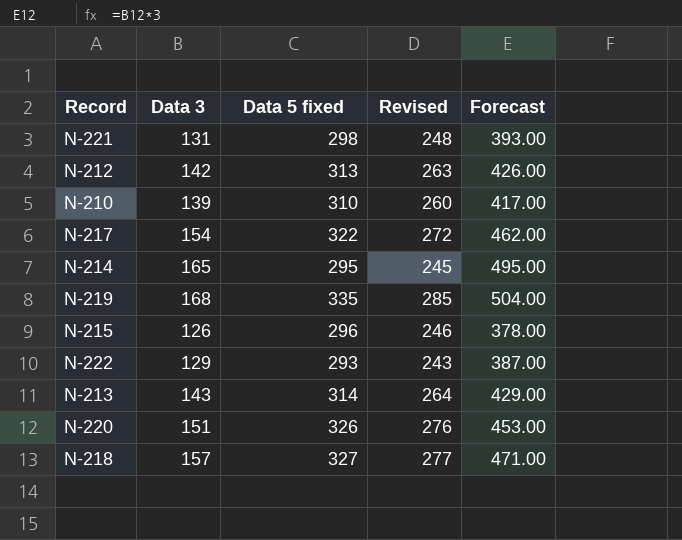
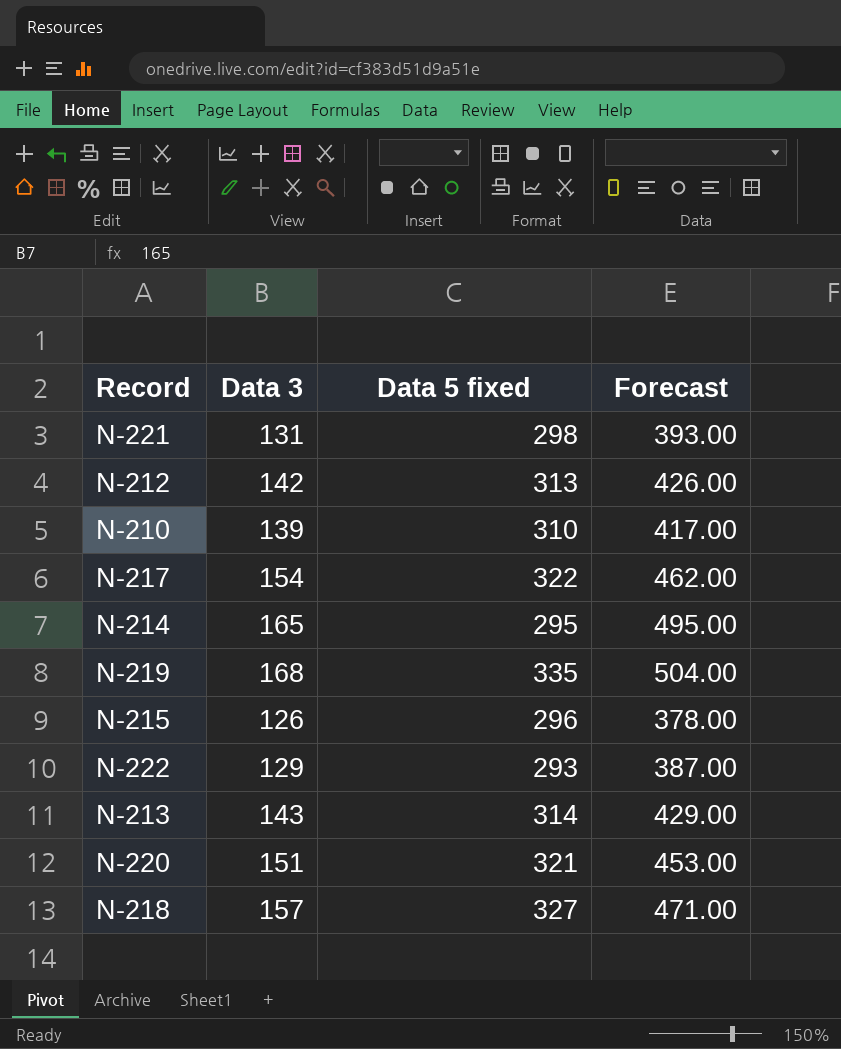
column Revised | formula: [Data 5 fixed] - 50 -> none
N-220 | Data 5 fixed: 326 -> 321

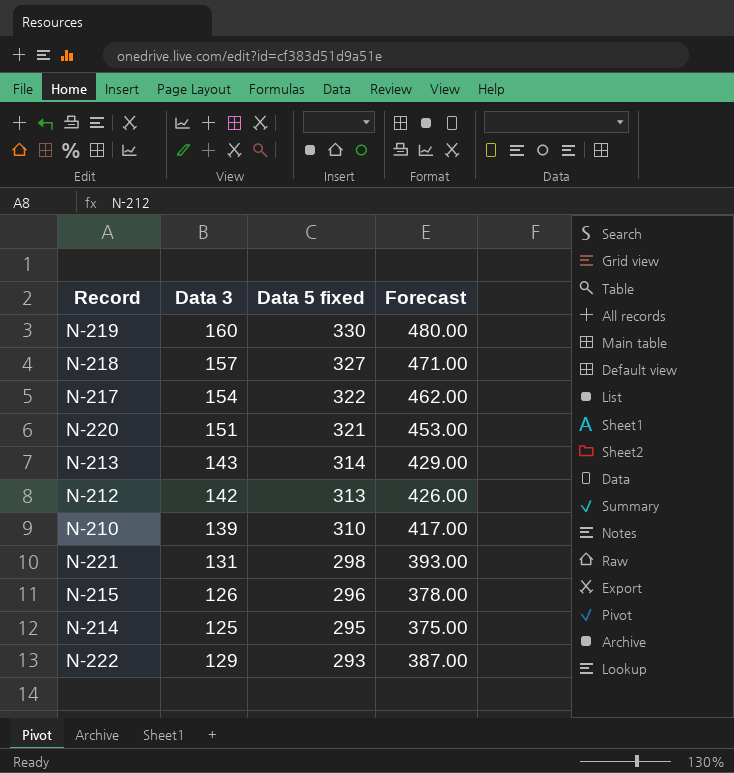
row order: none -> Data 5 fixed descending
N-219 | Data 3: 168 -> 160
N-219 | Data 5 fixed: 335 -> 330
N-219 | Forecast: 504.00 -> 480.00
N-214 | Data 3: 165 -> 125
N-214 | Forecast: 495.00 -> 375.00

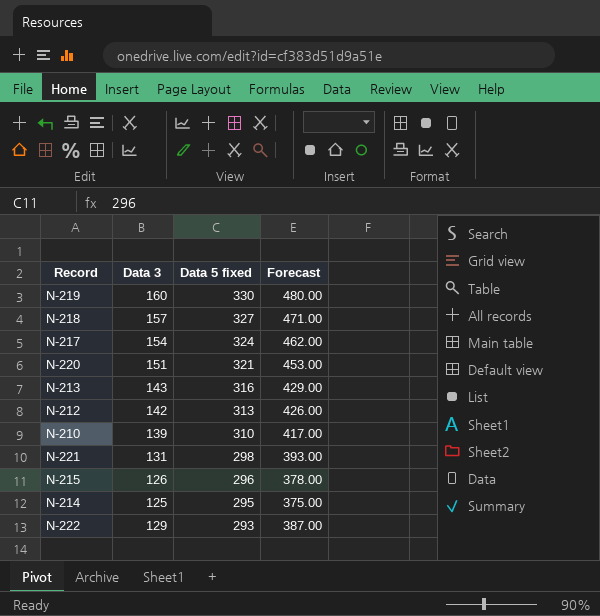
N-217 | Data 5 fixed: 322 -> 324
N-213 | Data 5 fixed: 314 -> 316

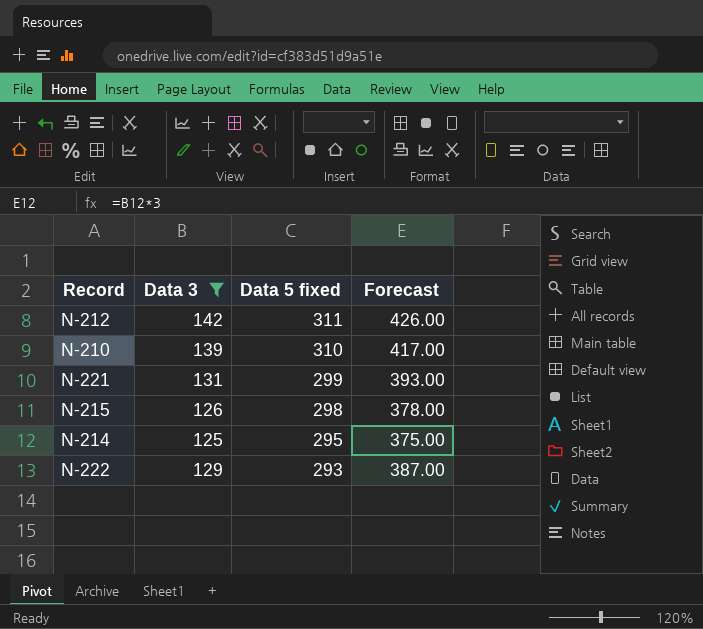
filter: none -> Data 3 <= 142
N-212 | Data 5 fixed: 313 -> 311
N-221 | Data 5 fixed: 298 -> 299
N-215 | Data 5 fixed: 296 -> 298

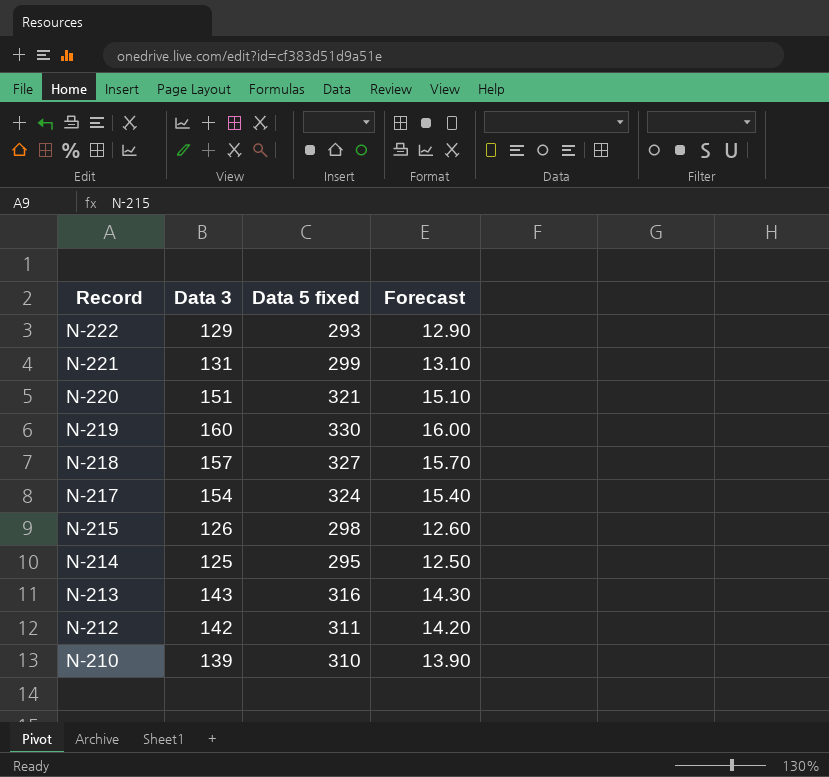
filter: Data 3 <= 142 -> none
row order: Data 5 fixed descending -> Record descending
column Forecast | formula: [Data 3] * 3 -> [Data 3] * 0.1

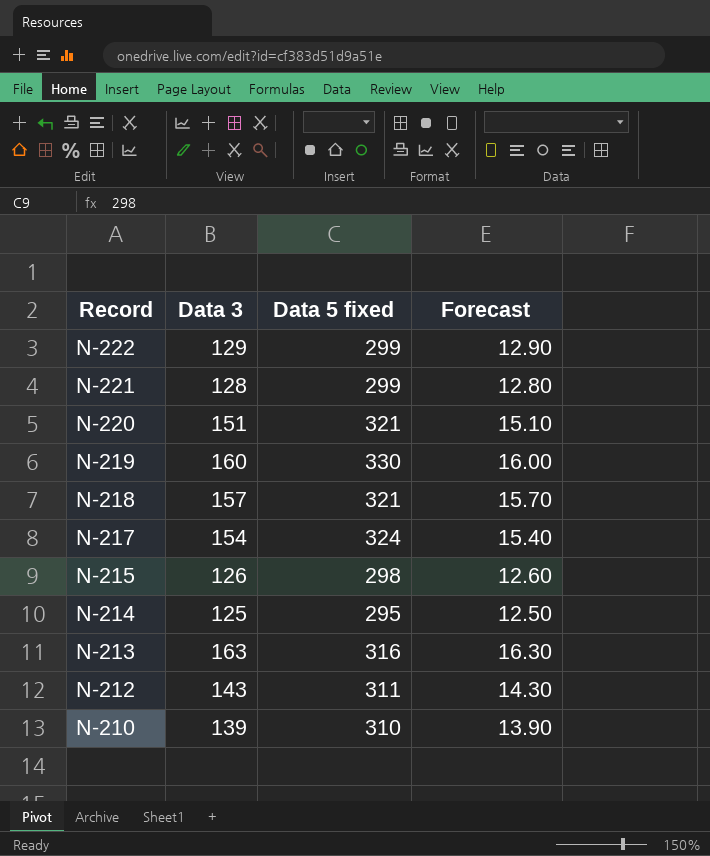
N-222 | Data 5 fixed: 293 -> 299
N-221 | Data 3: 131 -> 128
N-221 | Forecast: 13.10 -> 12.80
N-218 | Data 5 fixed: 327 -> 321
N-213 | Data 3: 143 -> 163
N-213 | Forecast: 14.30 -> 16.30
N-212 | Data 3: 142 -> 143
N-212 | Forecast: 14.20 -> 14.30

